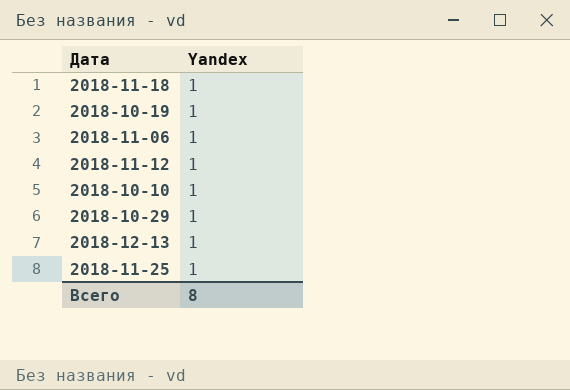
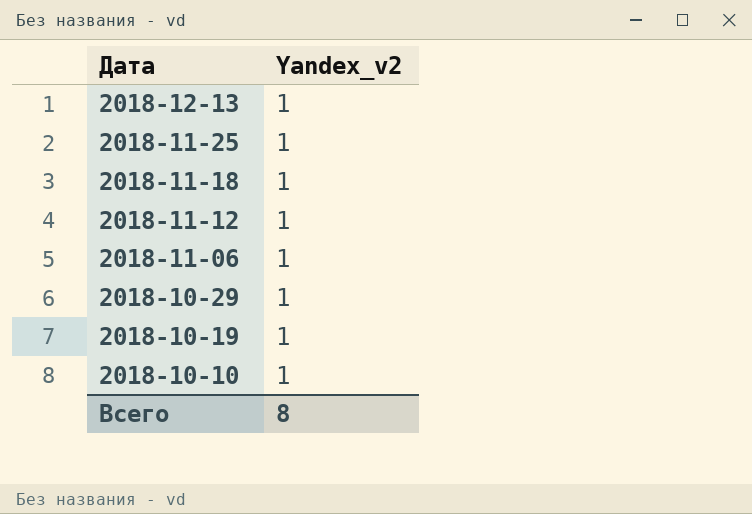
row order: none -> Дата descending
column name: Yandex -> Yandex_v2

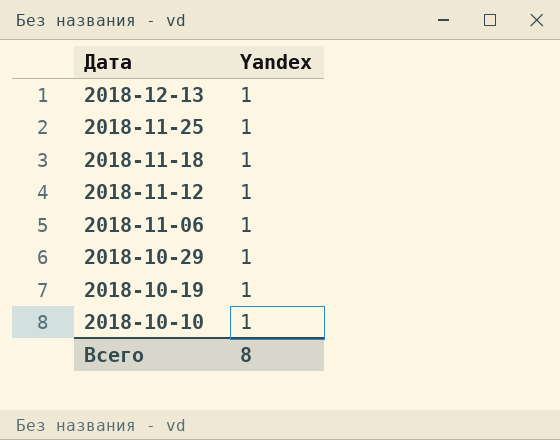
column name: Yandex_v2 -> Yandex

